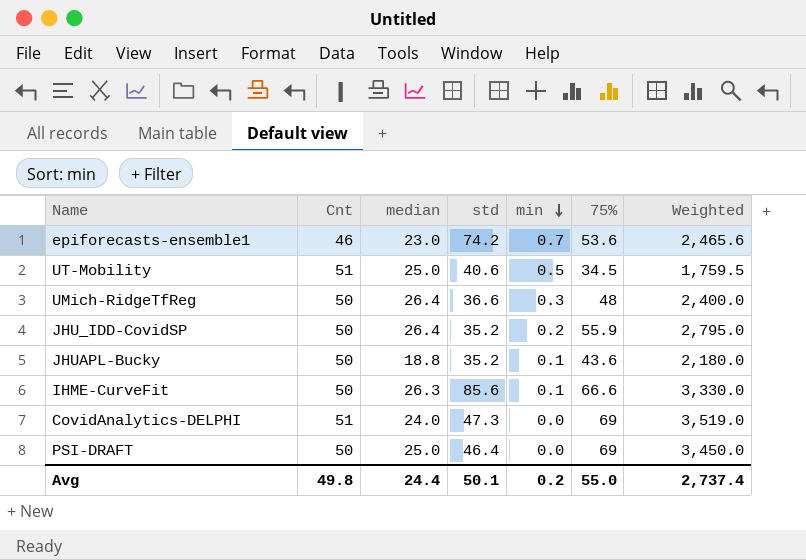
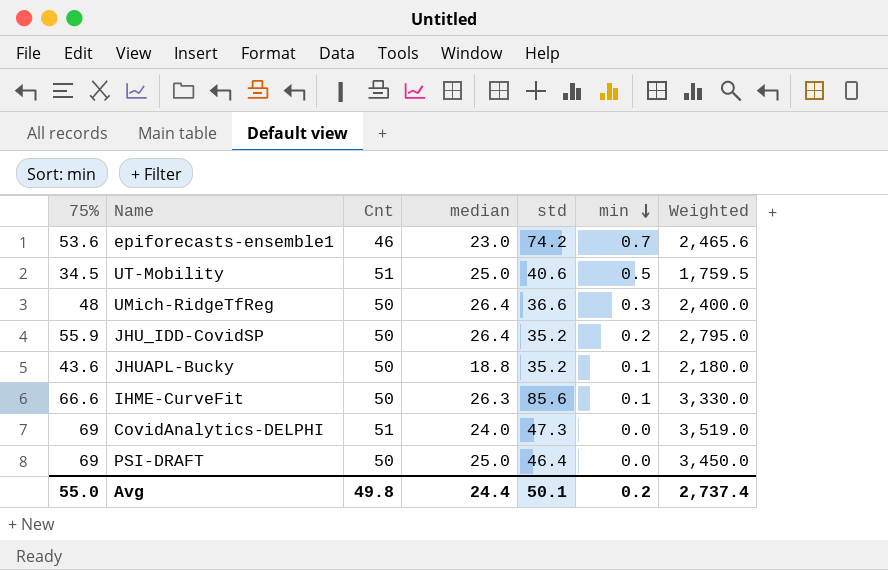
column 75% | position: 6 -> 1

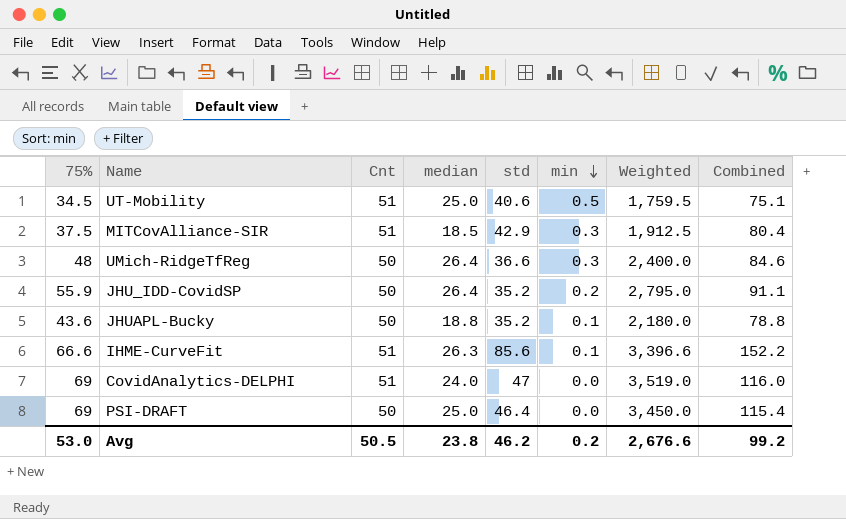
column Combined | formula: none -> [75%] + [std]
row epiforecasts-ensemble1: 53.6 | 46 | 23.0 | 74.2 | 0.7 | 2,465.6 -> none
row MITCovAlliance-SIR: none -> 37.5 | 51 | 18.5 | 42.9 | 0.3 | 1,912.5 | 80.4
IHME-CurveFit | Cnt: 50 -> 51
IHME-CurveFit | Weighted: 3,330.0 -> 3,396.6
CovidAnalytics-DELPHI | std: 47.3 -> 47
Avg | 75%: 55.0 -> 53.0
Avg | Cnt: 49.8 -> 50.5
Avg | median: 24.4 -> 23.8
Avg | std: 50.1 -> 46.2
Avg | Weighted: 2,737.4 -> 2,676.6

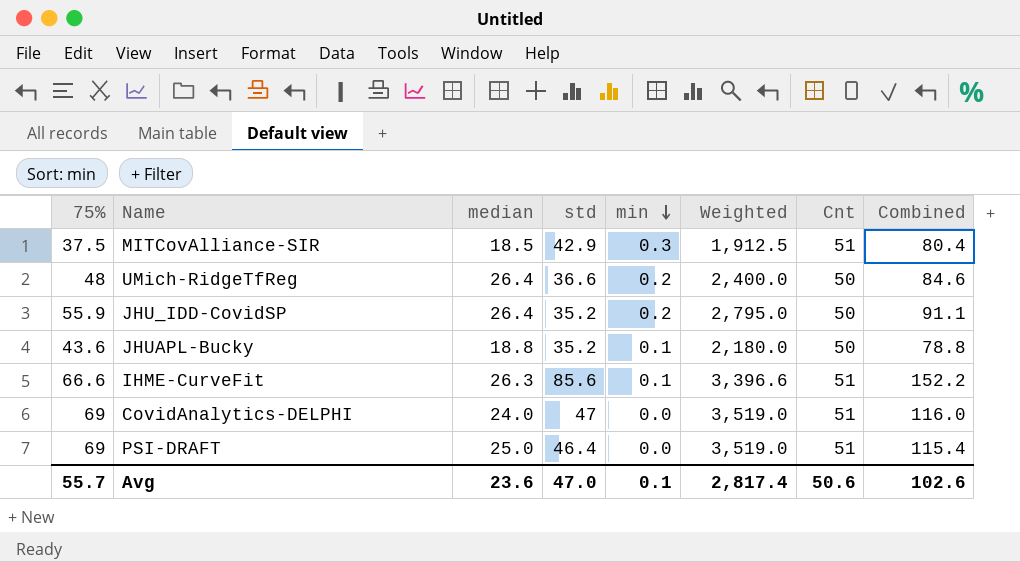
column Cnt | position: 3 -> 7
row UT-Mobility: 34.5 | 51 | 25.0 | 40.6 | 0.5 | 1,759.5 | 75.1 -> none
UMich-RidgeTfReg | min: 0.3 -> 0.2
PSI-DRAFT | Weighted: 3,450.0 -> 3,519.0
PSI-DRAFT | Cnt: 50 -> 51
Avg | 75%: 53.0 -> 55.7
Avg | median: 23.8 -> 23.6
Avg | std: 46.2 -> 47.0
Avg | min: 0.2 -> 0.1
Avg | Weighted: 2,676.6 -> 2,817.4
Avg | Cnt: 50.5 -> 50.6
Avg | Combined: 99.2 -> 102.6

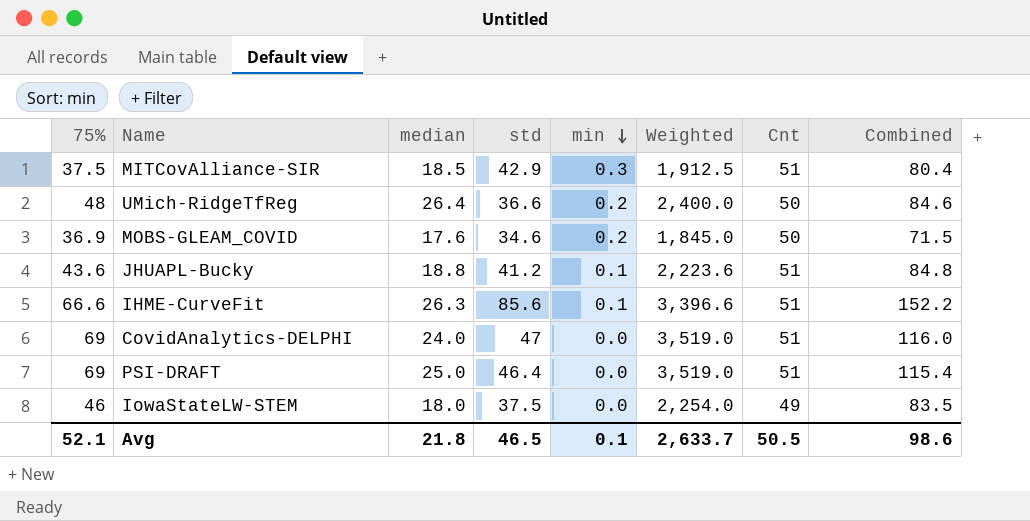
row JHU_IDD-CovidSP: 55.9 | 26.4 | 35.2 | 0.2 | 2,795.0 | 50 | 91.1 -> none
row MOBS-GLEAM_COVID: none -> 36.9 | 17.6 | 34.6 | 0.2 | 1,845.0 | 50 | 71.5
JHUAPL-Bucky | std: 35.2 -> 41.2
JHUAPL-Bucky | Weighted: 2,180.0 -> 2,223.6
JHUAPL-Bucky | Cnt: 50 -> 51
JHUAPL-Bucky | Combined: 78.8 -> 84.8
row IowaStateLW-STEM: none -> 46 | 18.0 | 37.5 | 0.0 | 2,254.0 | 49 | 83.5
Avg | 75%: 55.7 -> 52.1
Avg | median: 23.6 -> 21.8
Avg | std: 47.0 -> 46.5
Avg | Weighted: 2,817.4 -> 2,633.7
Avg | Cnt: 50.6 -> 50.5
Avg | Combined: 102.6 -> 98.6

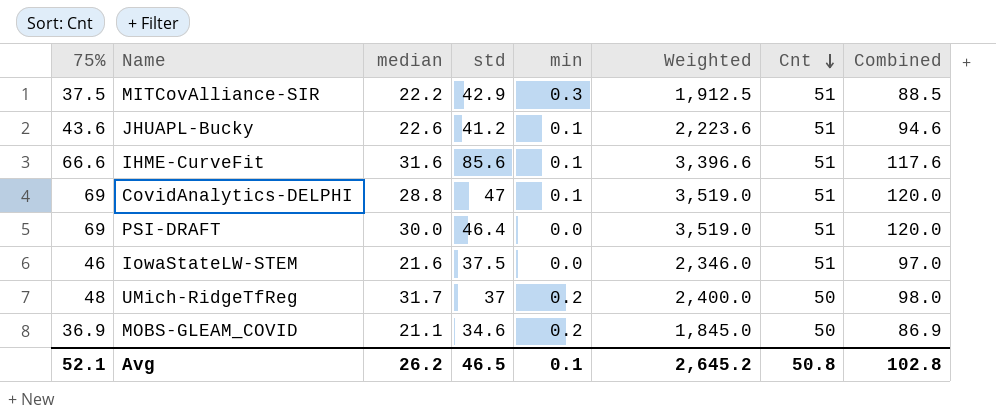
row order: min descending -> Cnt descending
column Combined | formula: [75%] + [std] -> [75%] + [Cnt]
MITCovAlliance-SIR | median: 18.5 -> 22.2
JHUAPL-Bucky | median: 18.8 -> 22.6
IHME-CurveFit | median: 26.3 -> 31.6
CovidAnalytics-DELPHI | median: 24.0 -> 28.8
CovidAnalytics-DELPHI | min: 0.0 -> 0.1
PSI-DRAFT | median: 25.0 -> 30.0
IowaStateLW-STEM | median: 18.0 -> 21.6
IowaStateLW-STEM | Weighted: 2,254.0 -> 2,346.0
IowaStateLW-STEM | Cnt: 49 -> 51
UMich-RidgeTfReg | median: 26.4 -> 31.7
UMich-RidgeTfReg | std: 36.6 -> 37
MOBS-GLEAM_COVID | median: 17.6 -> 21.1
Avg | median: 21.8 -> 26.2
Avg | Weighted: 2,633.7 -> 2,645.2
Avg | Cnt: 50.5 -> 50.8
Avg | Combined: 98.6 -> 102.8

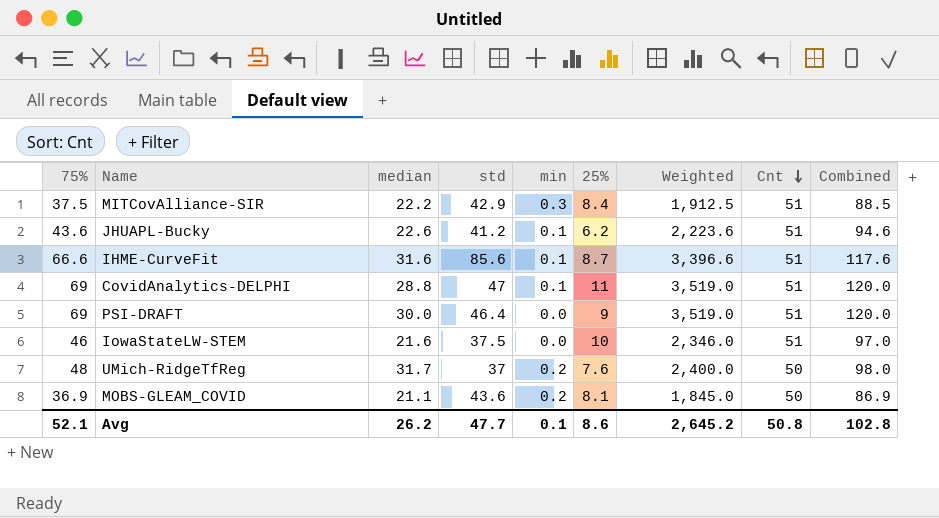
column 25% | position: none -> 6
MOBS-GLEAM_COVID | std: 34.6 -> 43.6
Avg | std: 46.5 -> 47.7

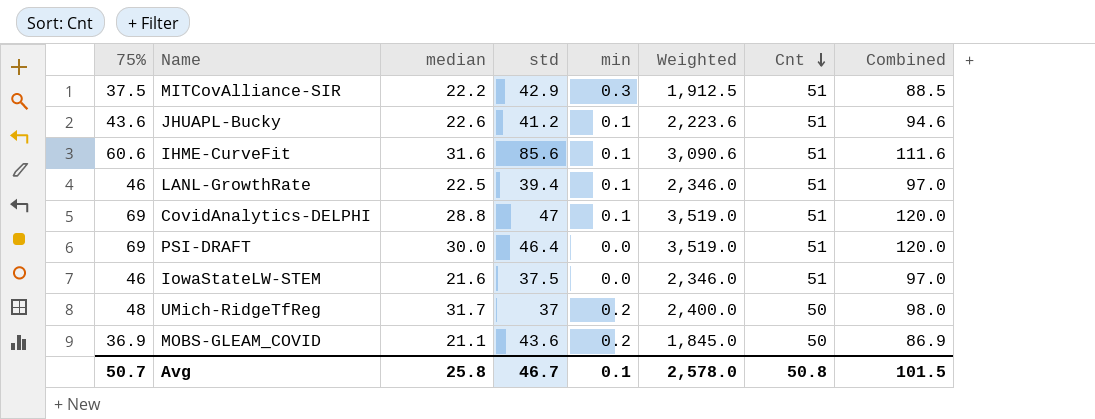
column 25% | position: 6 -> none
IHME-CurveFit | 75%: 66.6 -> 60.6
IHME-CurveFit | Weighted: 3,396.6 -> 3,090.6
IHME-CurveFit | Combined: 117.6 -> 111.6
row LANL-GrowthRate: none -> 46 | 22.5 | 39.4 | 0.1 | 2,346.0 | 51 | 97.0
Avg | 75%: 52.1 -> 50.7
Avg | median: 26.2 -> 25.8
Avg | std: 47.7 -> 46.7
Avg | Weighted: 2,645.2 -> 2,578.0
Avg | Combined: 102.8 -> 101.5

